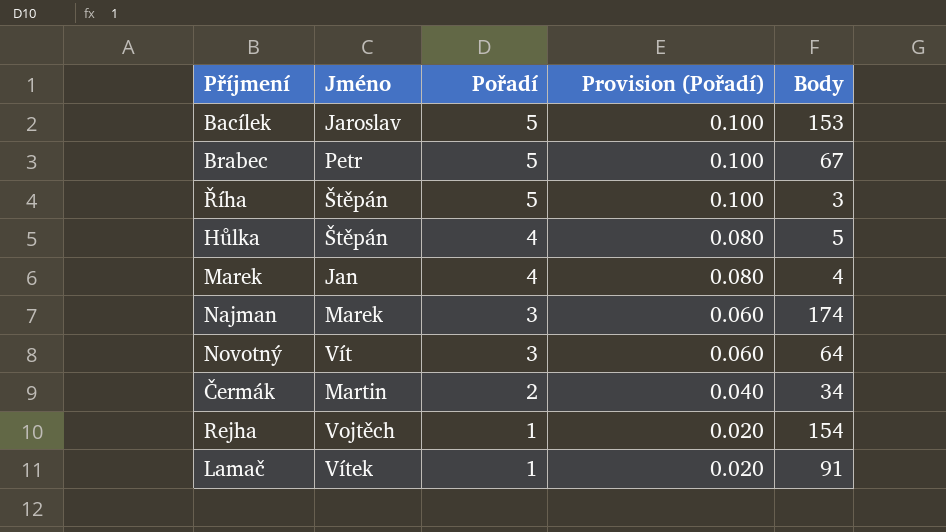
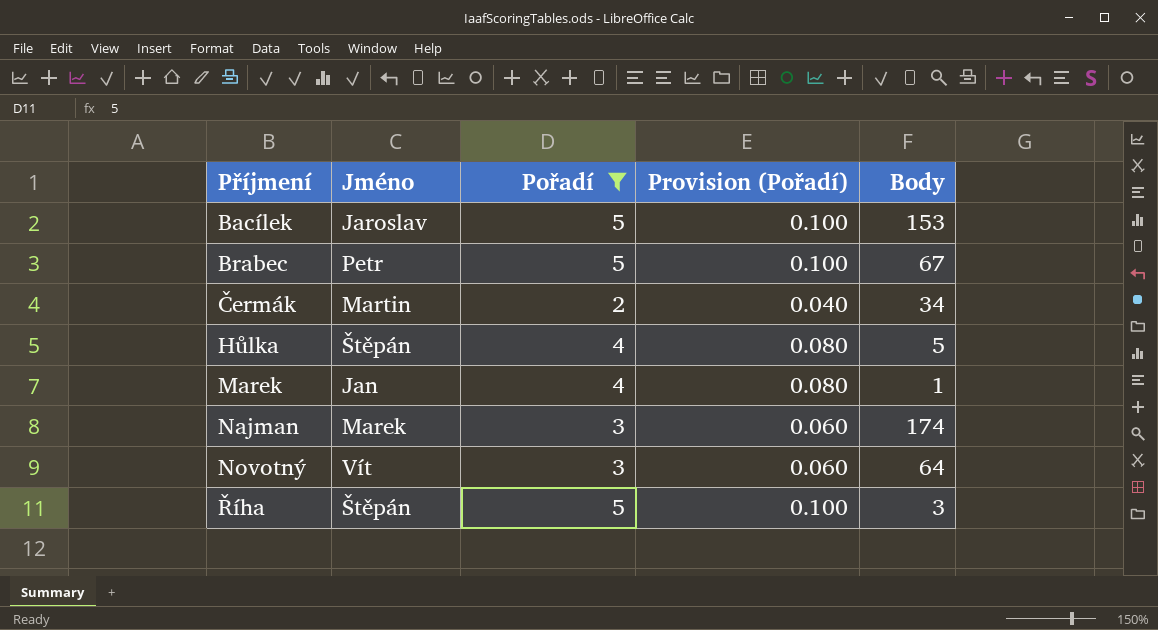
filter: none -> Pořadí != 1
row order: Pořadí descending -> Příjmení ascending
Marek | Body: 4 -> 1

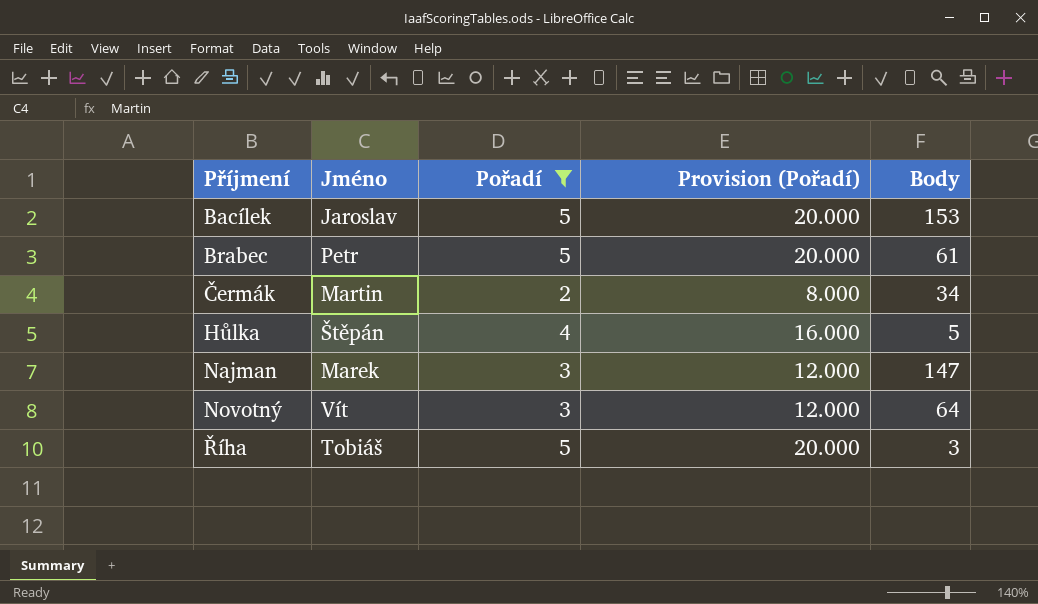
column Provision (Pořadí) | formula: [Pořadí] * 0.02 -> [Pořadí] * 4
row Marek: Jan | 4 | 0.080 | 1 -> none
Brabec | Body: 67 -> 61
Najman | Body: 174 -> 147
Říha | Jméno: Štěpán -> Tobiáš

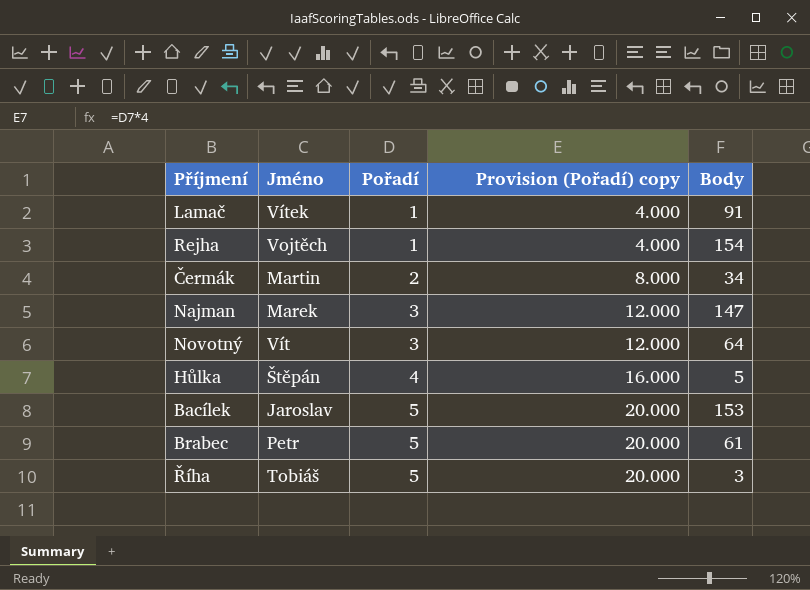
filter: Pořadí != 1 -> none
row order: Příjmení ascending -> Pořadí ascending
column name: Provision (Pořadí) -> Provision (Pořadí) copy

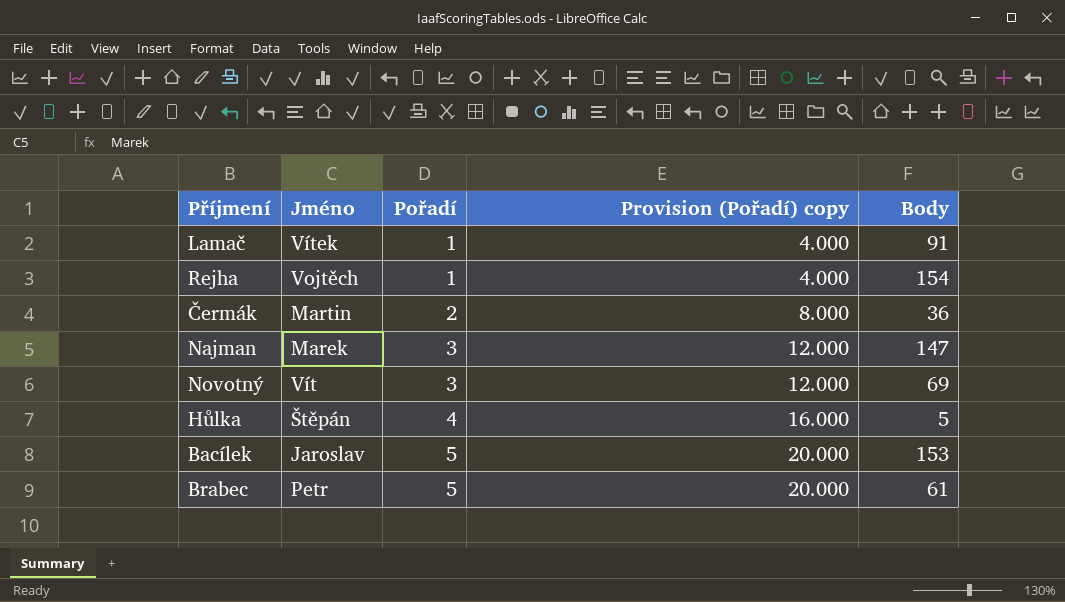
row Říha: Tobiáš | 5 | 20.000 | 3 -> none
Čermák | Body: 34 -> 36
Novotný | Body: 64 -> 69

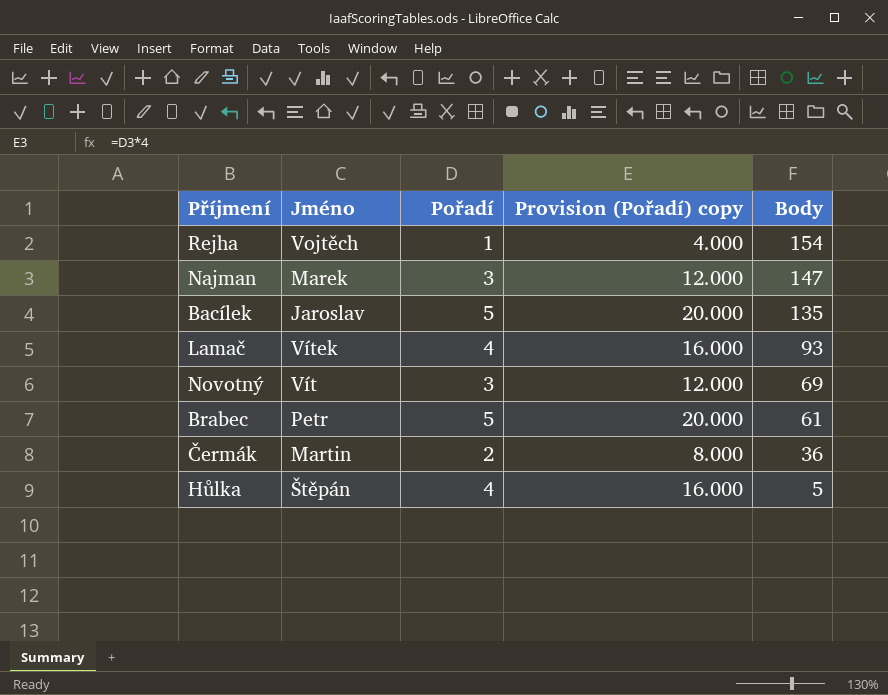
row order: Pořadí ascending -> Body descending
Bacílek | Body: 153 -> 135
Lamač | Pořadí: 1 -> 4
Lamač | Provision (Pořadí) copy: 4.000 -> 16.000
Lamač | Body: 91 -> 93

